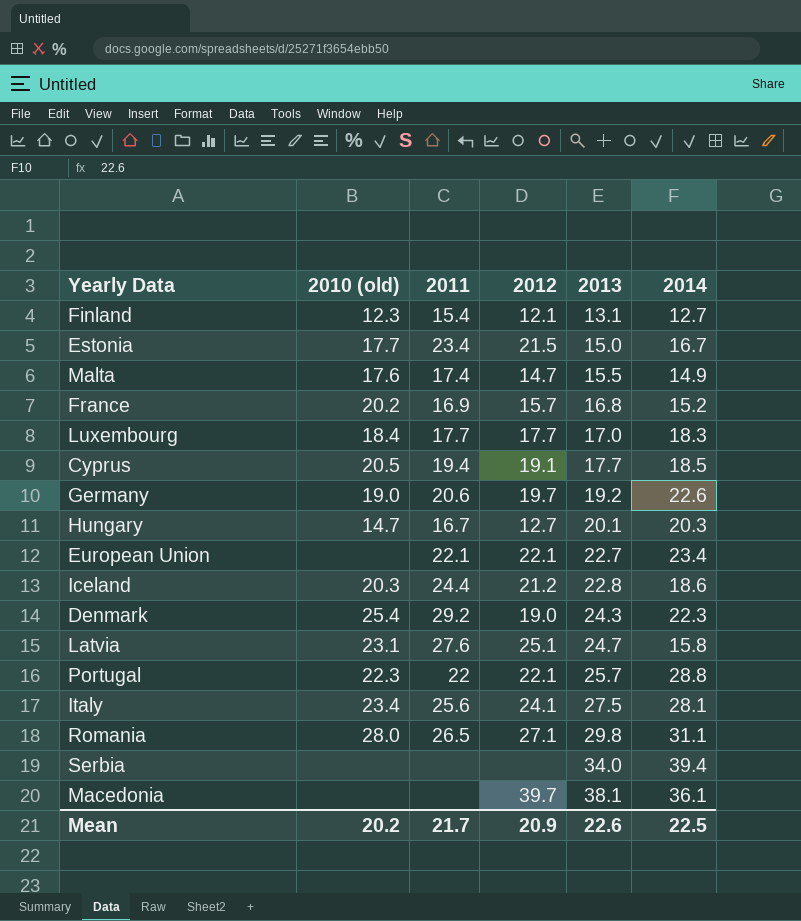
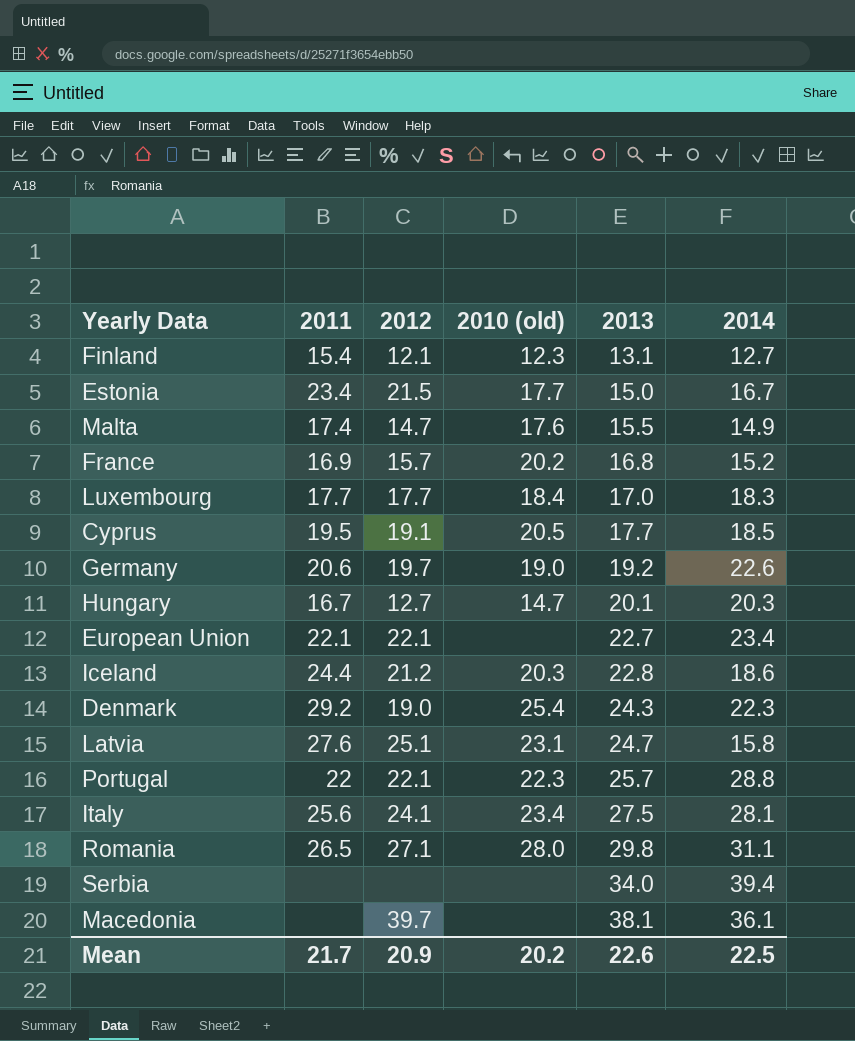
column 2010 (old) | position: 2 -> 4
Cyprus | 2011: 19.4 -> 19.5

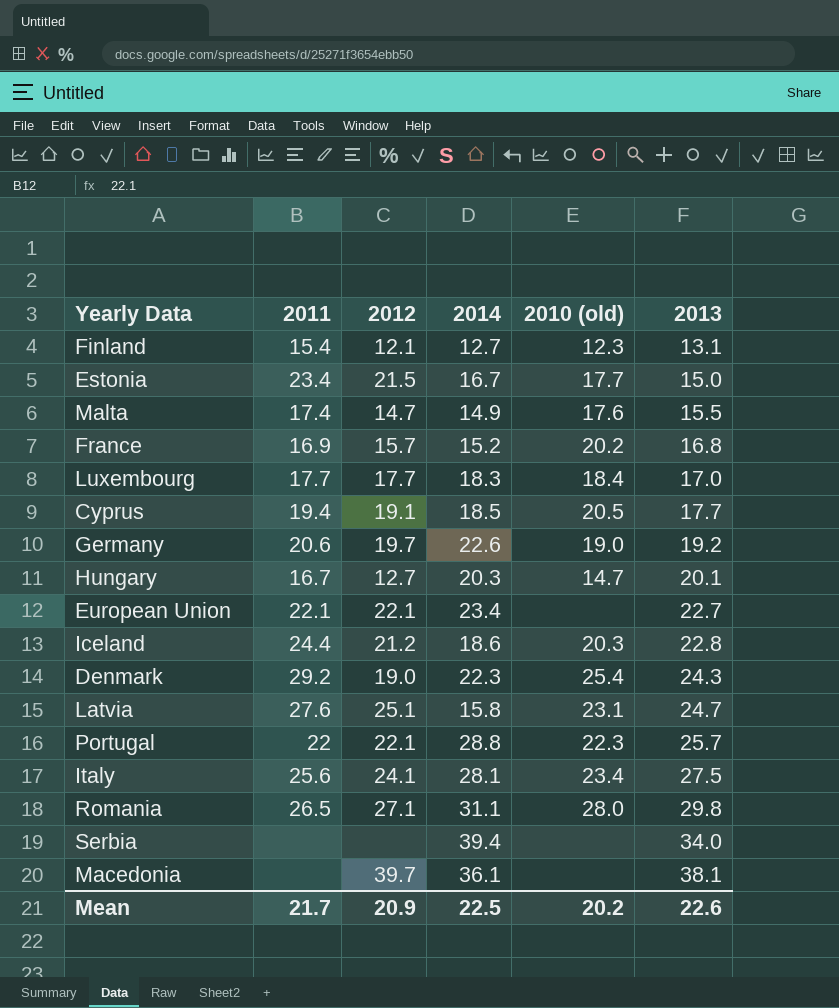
column 2014 | position: 6 -> 4
Cyprus | 2011: 19.5 -> 19.4

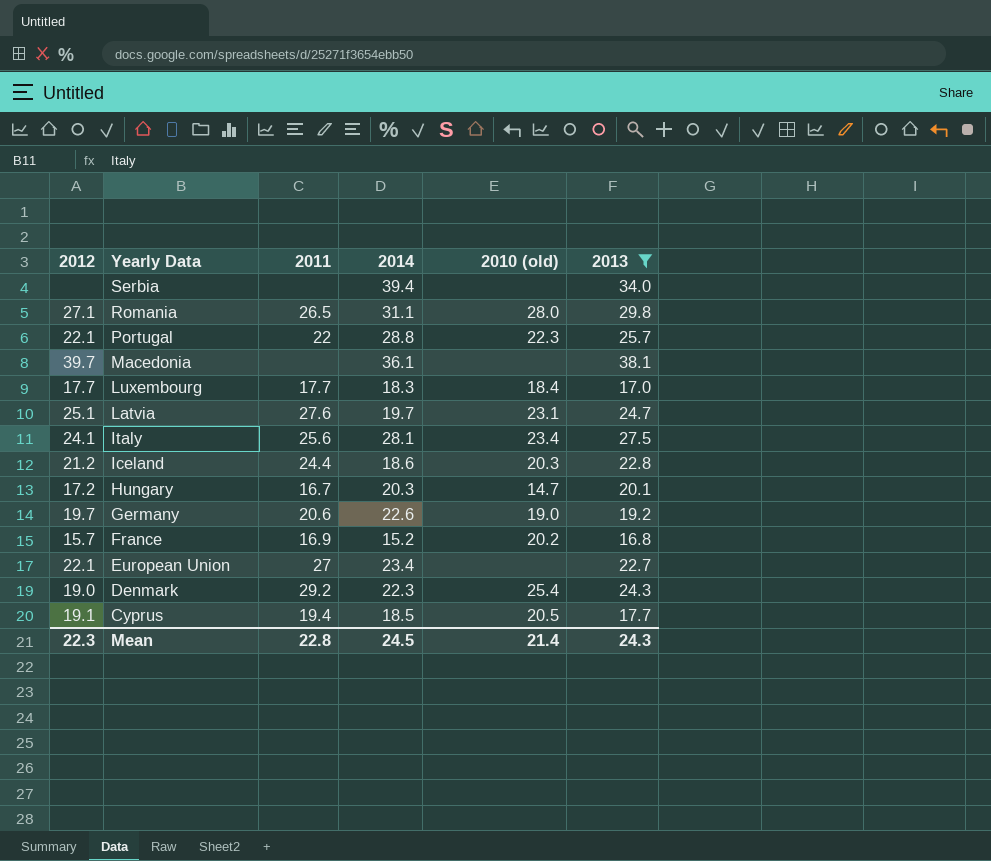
filter: none -> 2013 >= 16.8
row order: 2013 ascending -> Yearly Data descending
column 2012 | position: 3 -> 1
Latvia | 2014: 15.8 -> 19.7
Hungary | 2012: 12.7 -> 17.2
European Union | 2011: 22.1 -> 27
Mean | 2012: 20.9 -> 22.3
Mean | 2011: 21.7 -> 22.8
Mean | 2014: 22.5 -> 24.5
Mean | 2010 (old): 20.2 -> 21.4
Mean | 2013: 22.6 -> 24.3

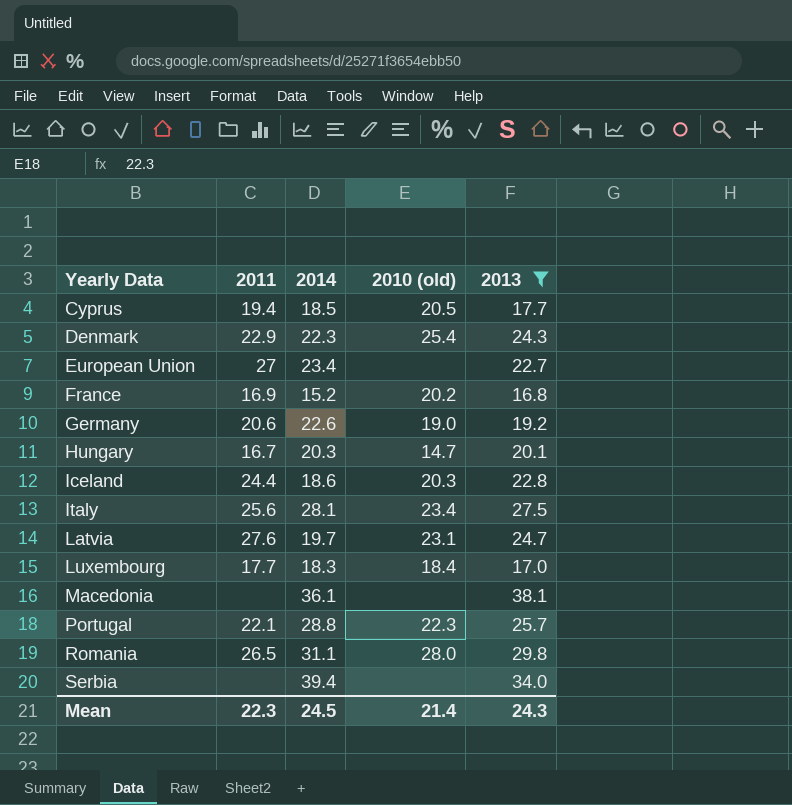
row order: Yearly Data descending -> Yearly Data ascending
column 2012 | position: 1 -> none
Denmark | 2011: 29.2 -> 22.9
Portugal | 2011: 22 -> 22.1
Mean | 2011: 22.8 -> 22.3

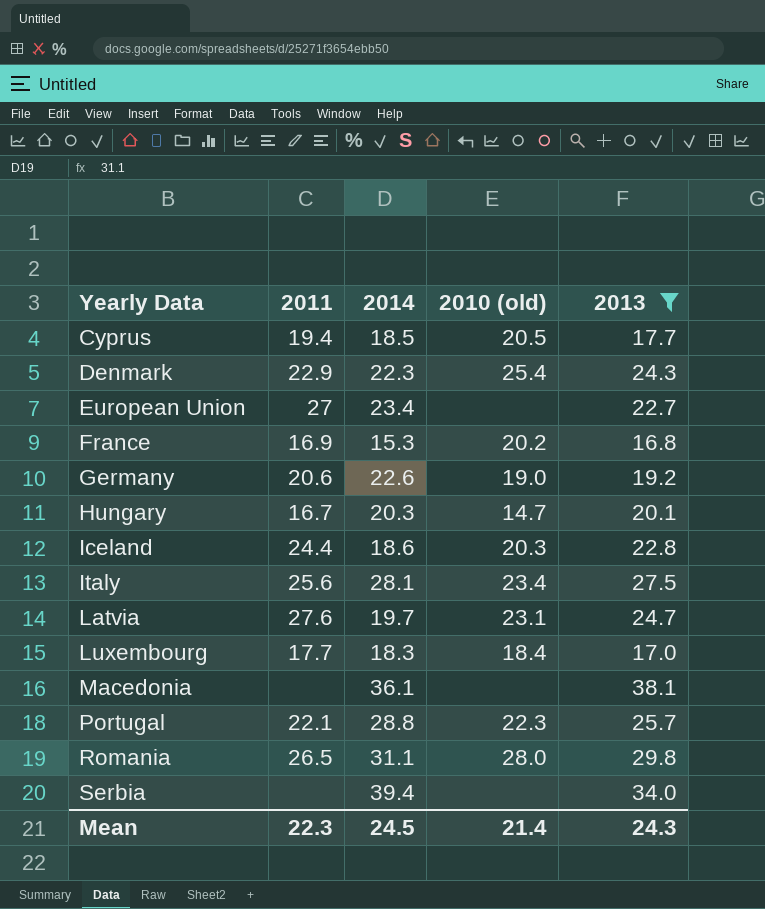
France | 2014: 15.2 -> 15.3

